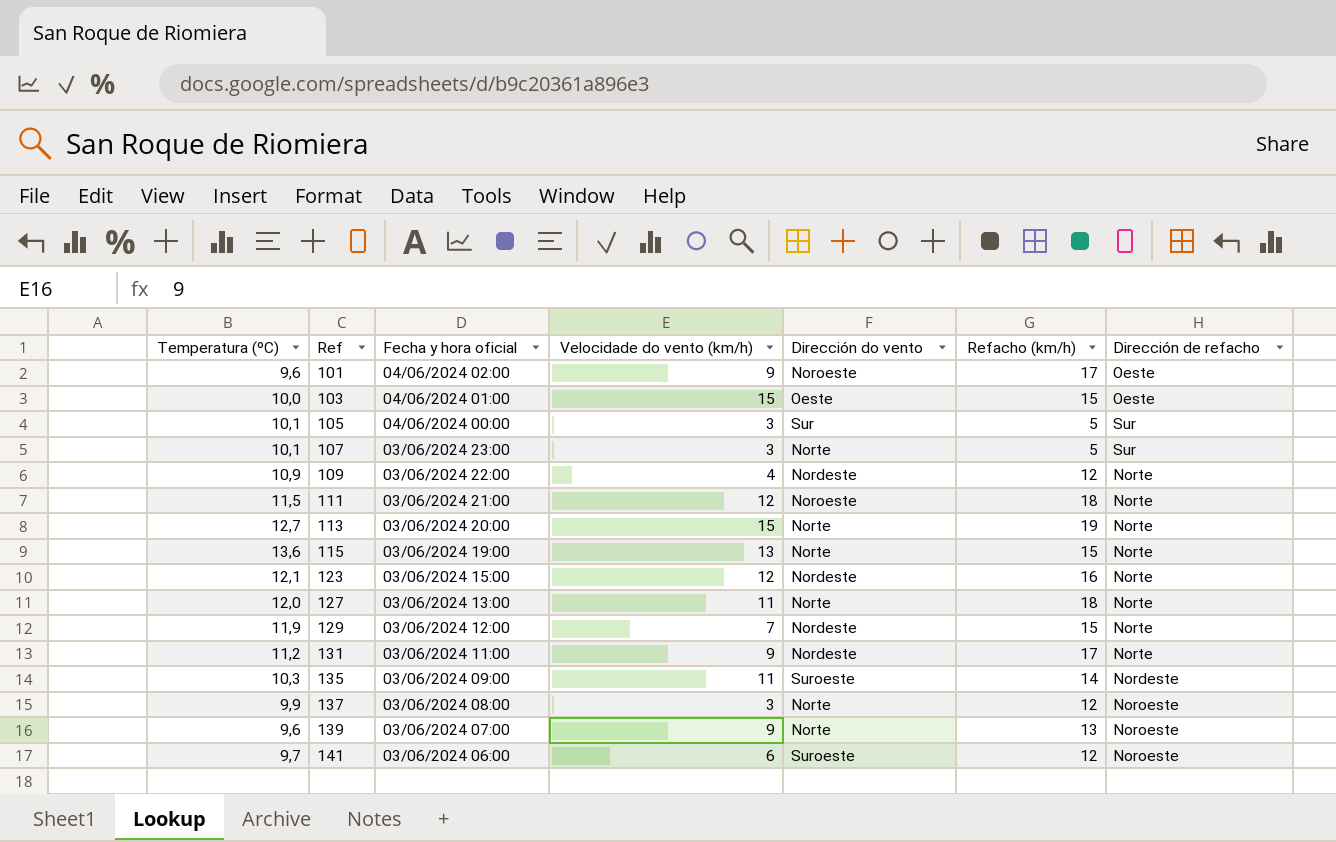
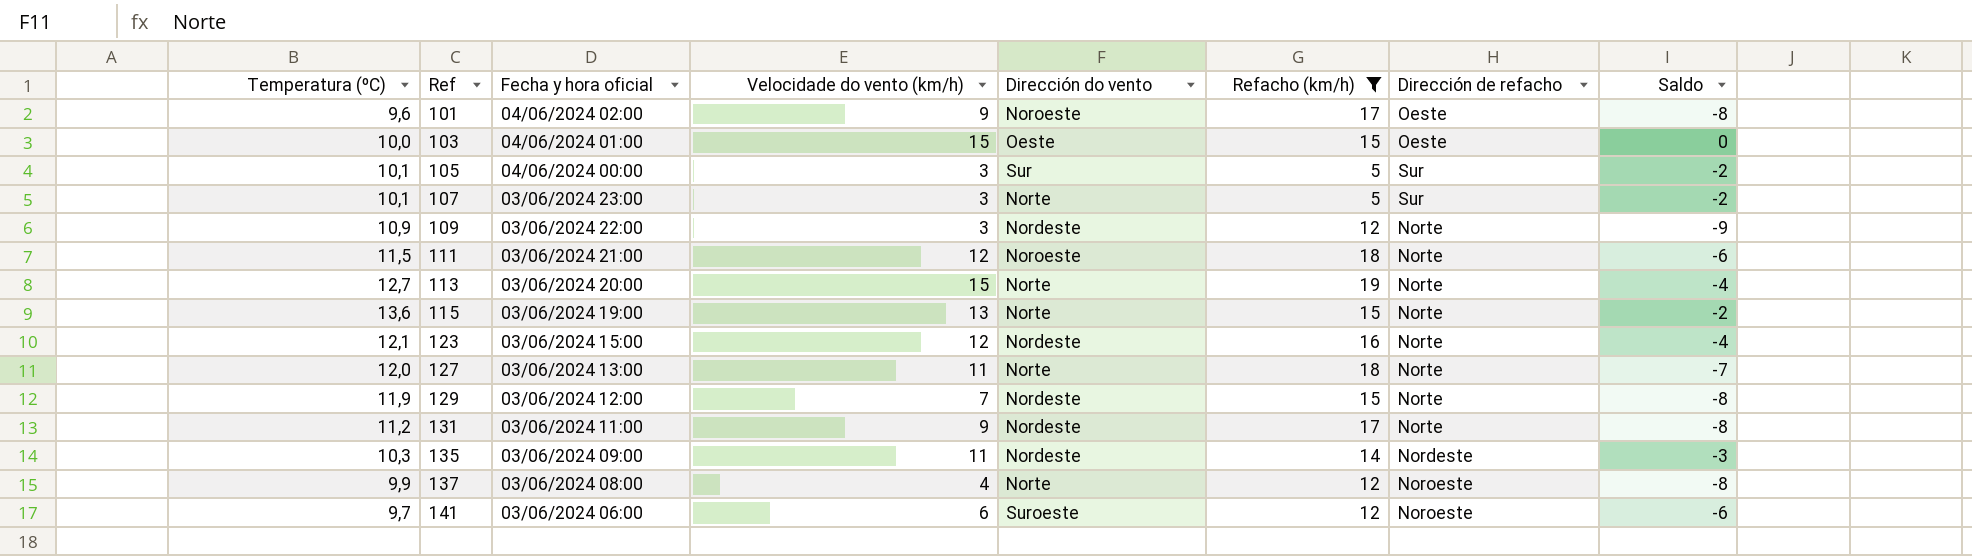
filter: none -> Refacho (km/h) != 13
column Saldo | formula: none -> [Velocidade do vento (km/h)] - [Refacho (km/h)]
109 | Velocidade do vento (km/h): 4 -> 3
135 | Dirección do vento: Suroeste -> Nordeste
137 | Velocidade do vento (km/h): 3 -> 4

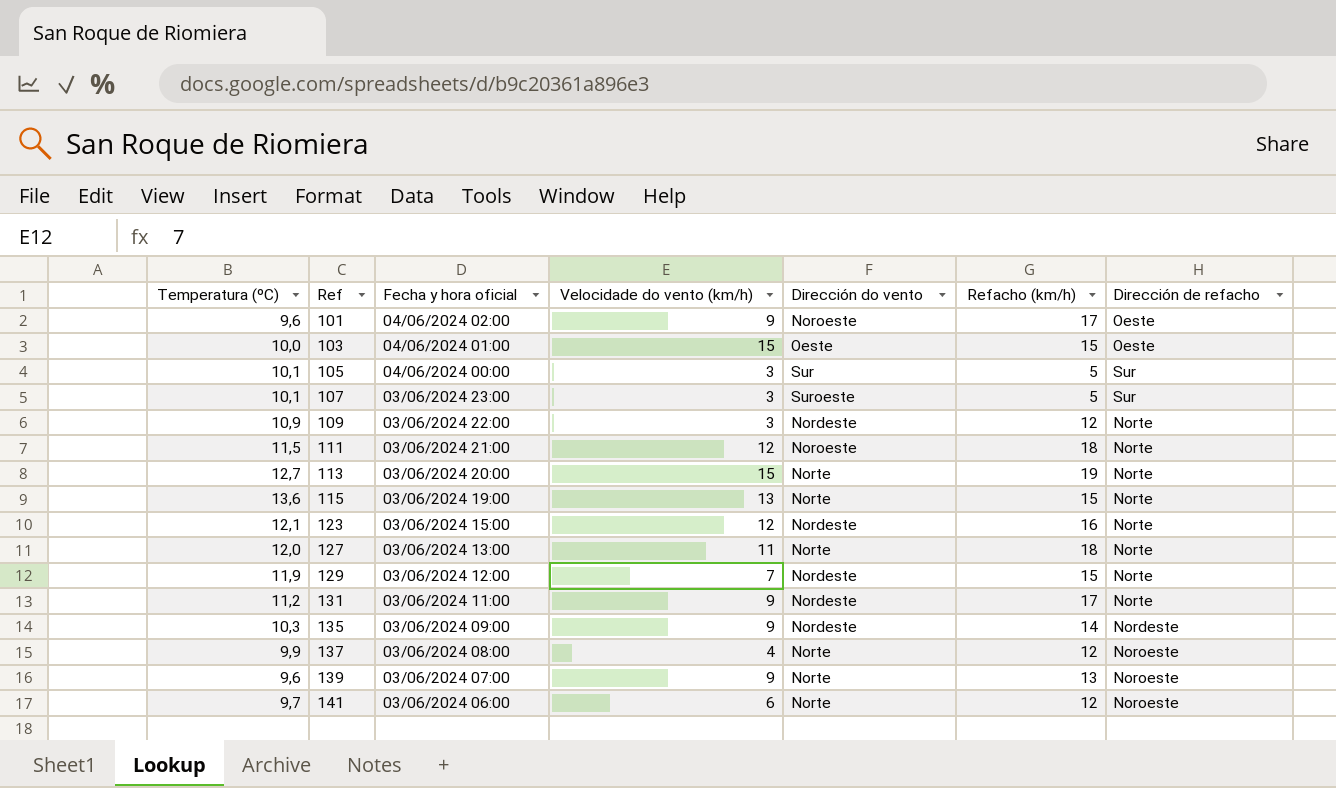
filter: Refacho (km/h) != 13 -> none
column Saldo | formula: [Velocidade do vento (km/h)] - [Refacho (km/h)] -> none
107 | Dirección do vento: Norte -> Suroeste
135 | Velocidade do vento (km/h): 11 -> 9
141 | Dirección do vento: Suroeste -> Norte

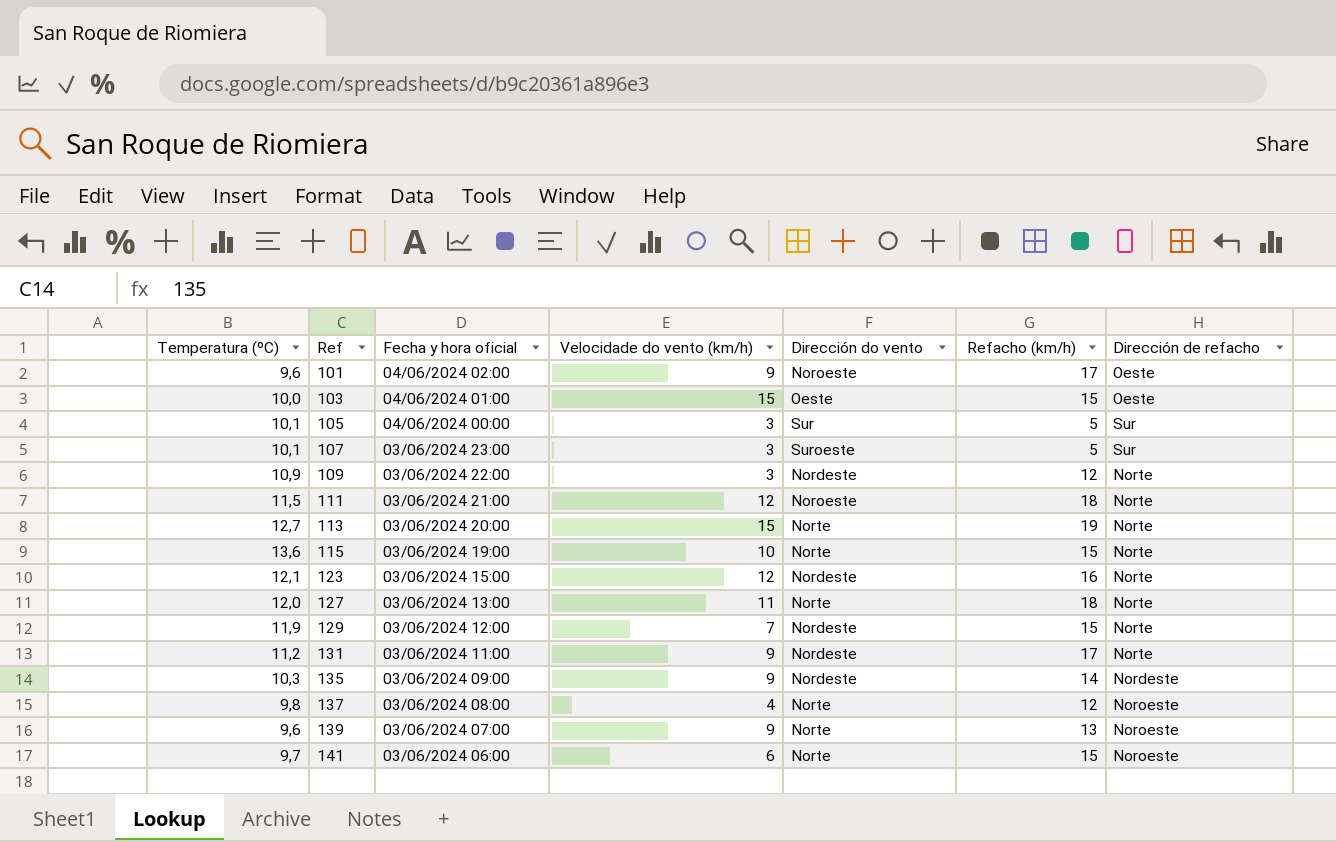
115 | Velocidade do vento (km/h): 13 -> 10
137 | Temperatura (ºC): 9,9 -> 9,8
141 | Refacho (km/h): 12 -> 15

